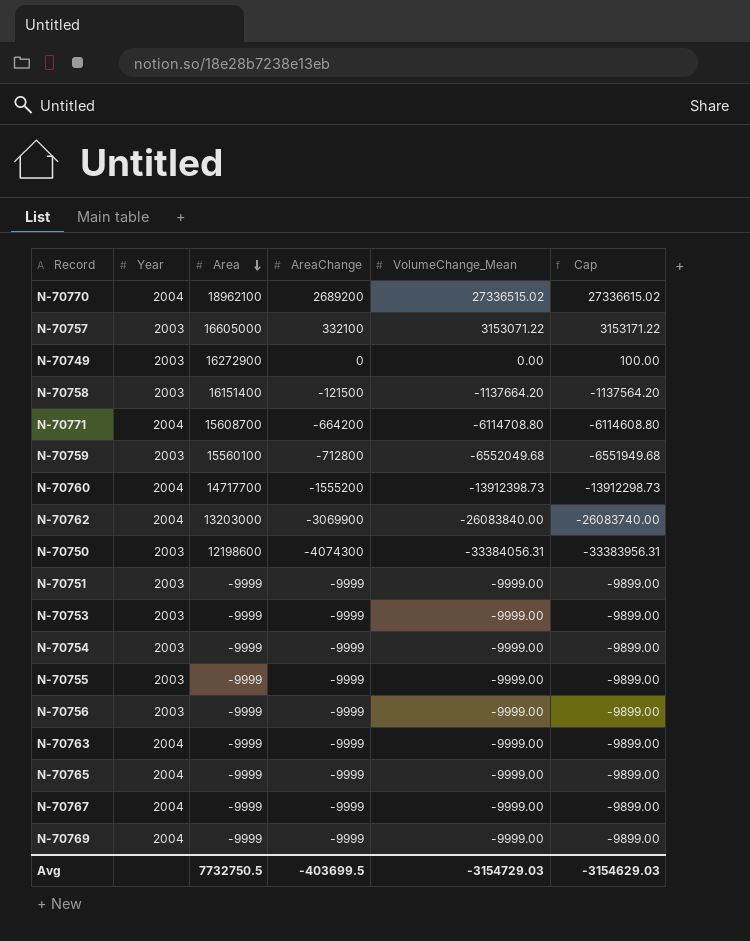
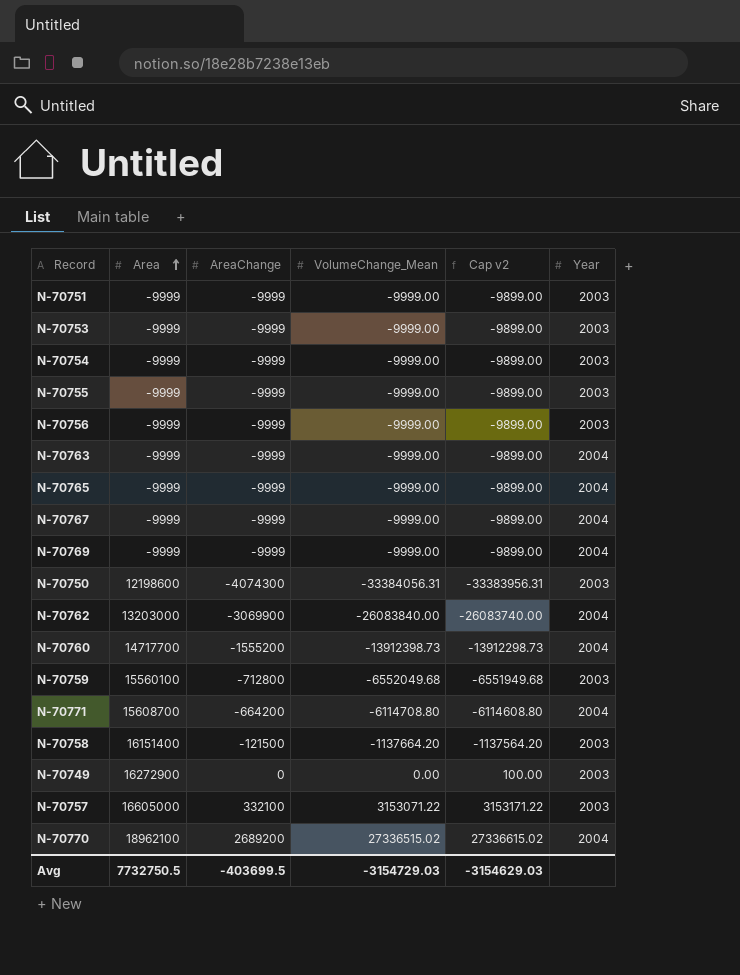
row order: Area descending -> Area ascending
column name: Cap -> Cap v2
column Year | position: 2 -> 6

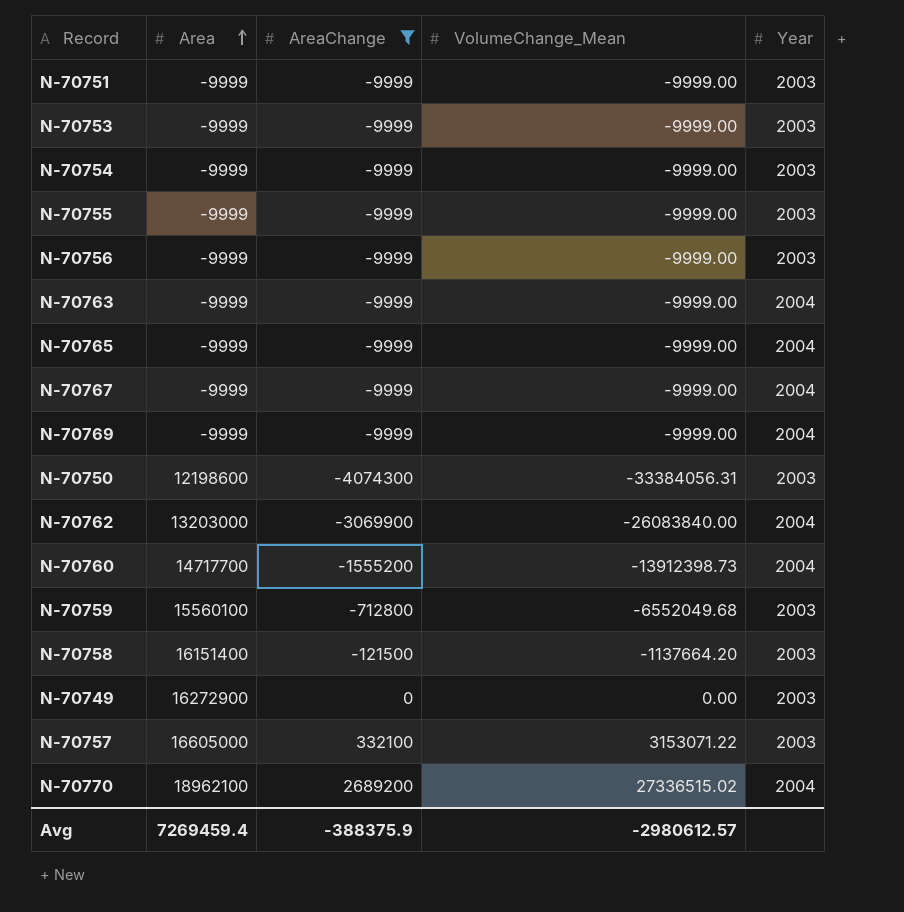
filter: none -> AreaChange != -664200
column Cap v2 | formula: [VolumeChange_Mean] + 100 -> none
Avg | Area: 7732750.5 -> 7269459.4
Avg | AreaChange: -403699.5 -> -388375.9
Avg | VolumeChange_Mean: -3154729.03 -> -2980612.57

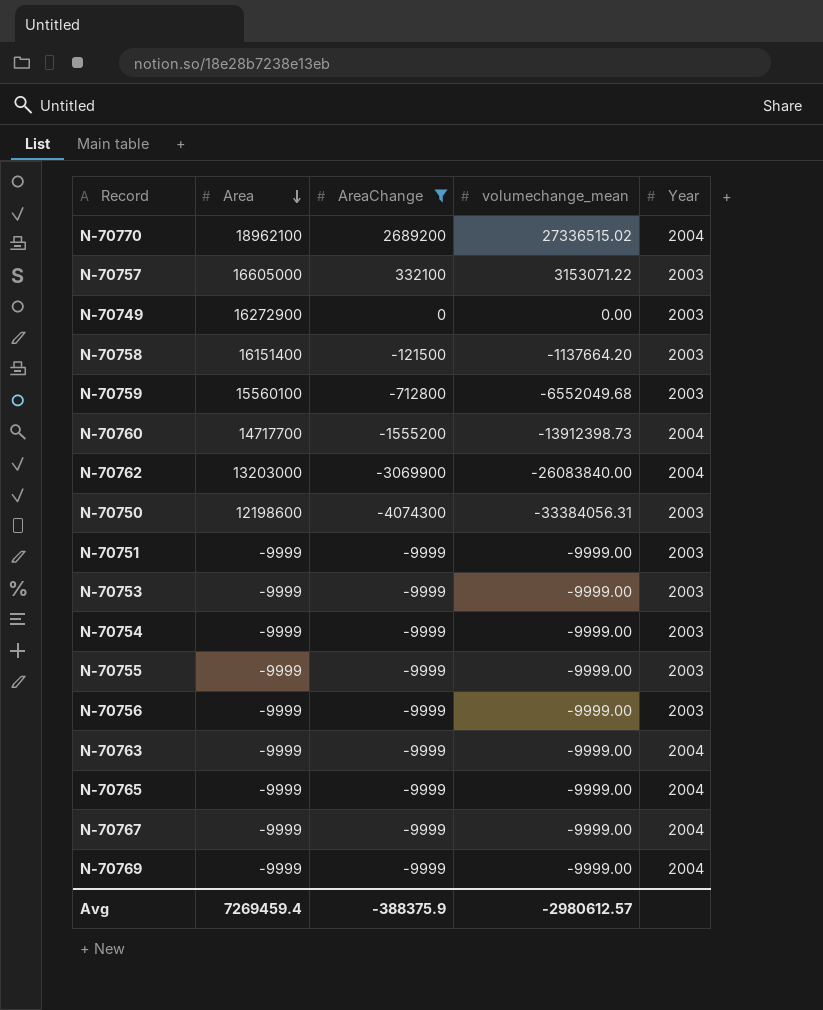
row order: Area ascending -> Area descending
column name: VolumeChange_Mean -> volumechange_mean

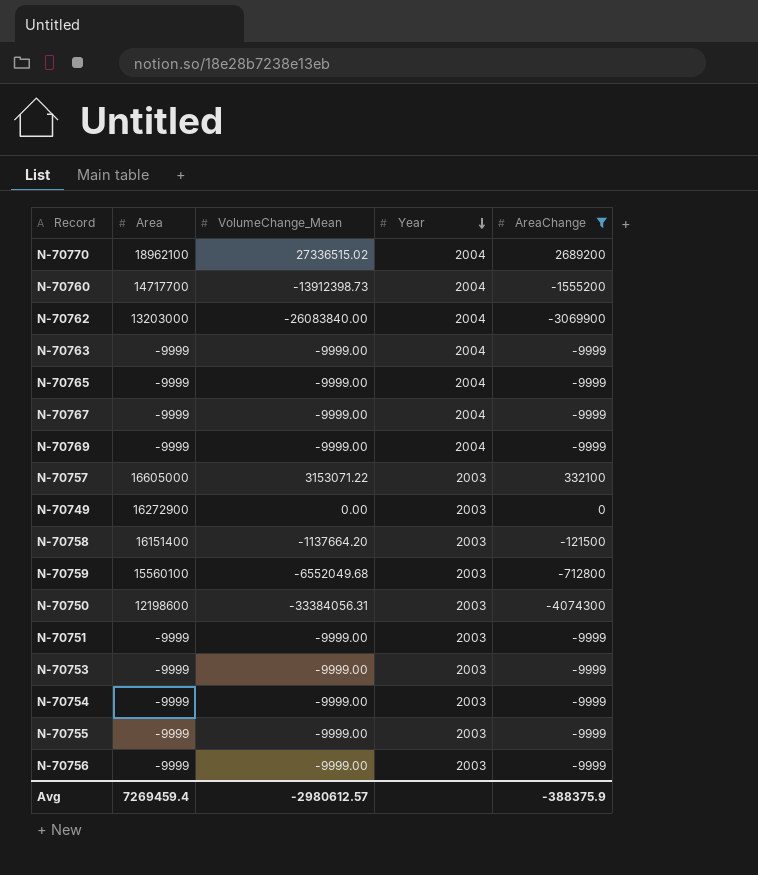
row order: Area descending -> Year descending
column name: volumechange_mean -> VolumeChange_Mean
column AreaChange | position: 3 -> 5

